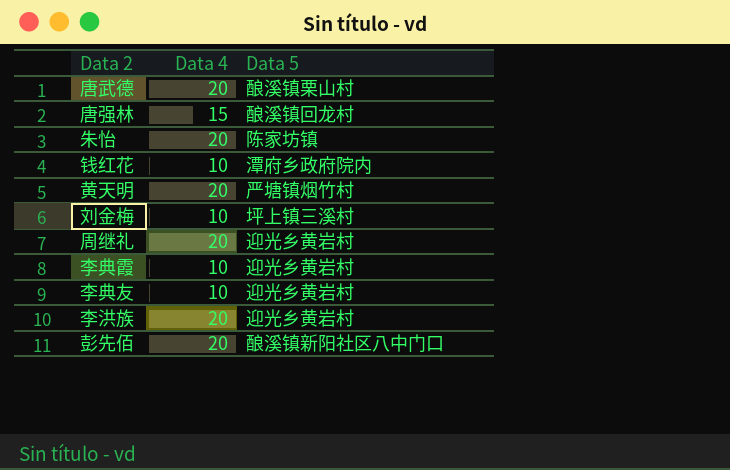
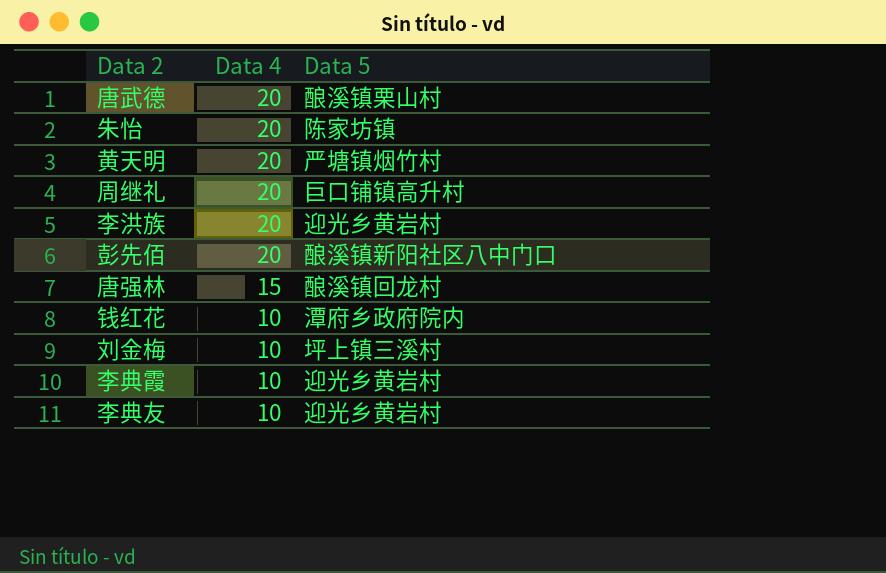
row order: none -> Data 4 descending
周继礼 | Data 5: 迎光乡黄岩村 -> 巨口铺镇高升村

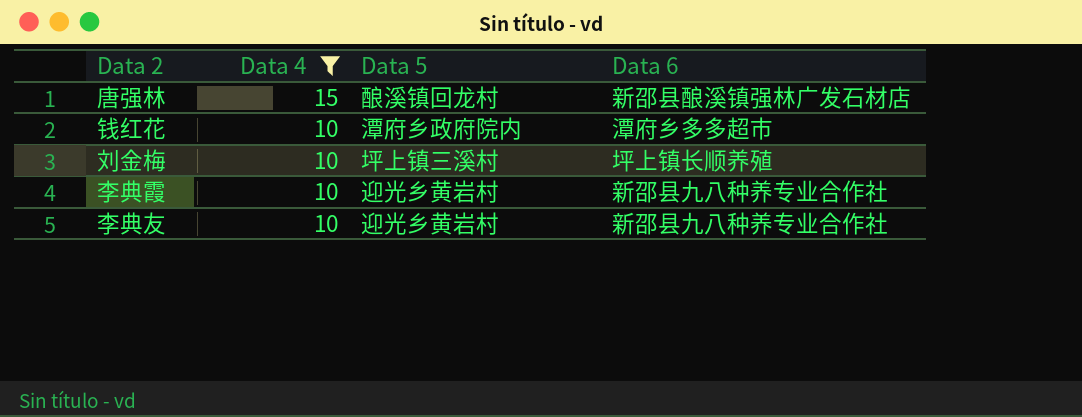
filter: none -> Data 4 != 20
column Data 6 | position: none -> 4

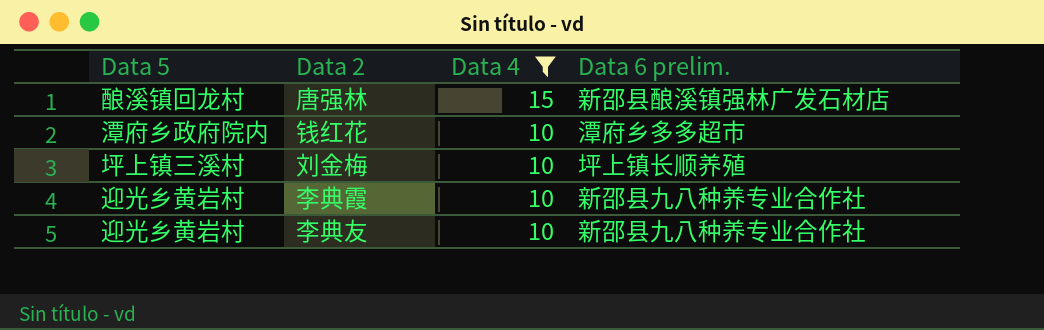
column Data 5 | position: 3 -> 1
column name: Data 6 -> Data 6 prelim.

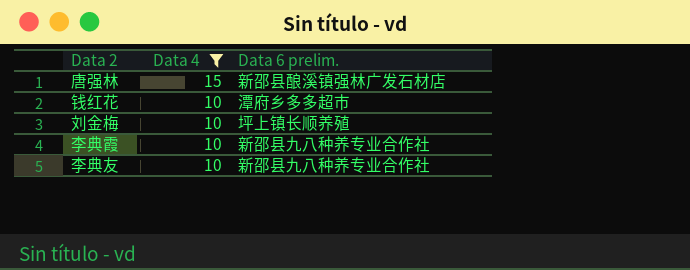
column Data 5 | position: 1 -> none

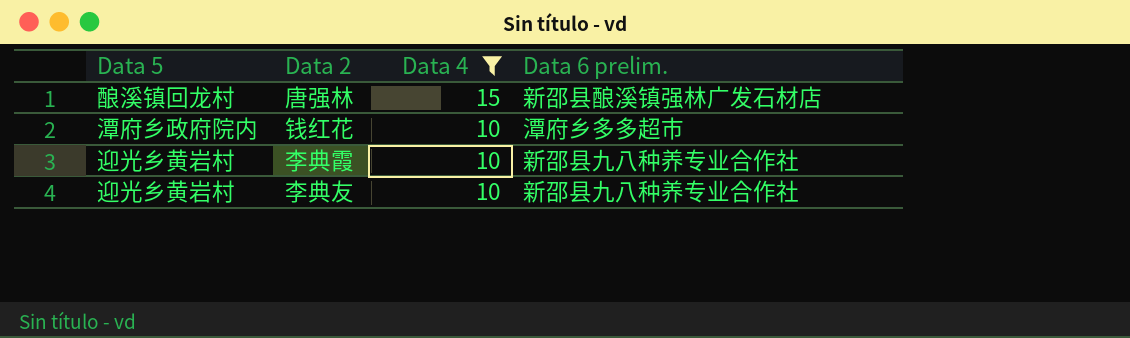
column Data 5 | position: none -> 1
row 刘金梅: 10 | 坪上镇长顺养殖 -> none

